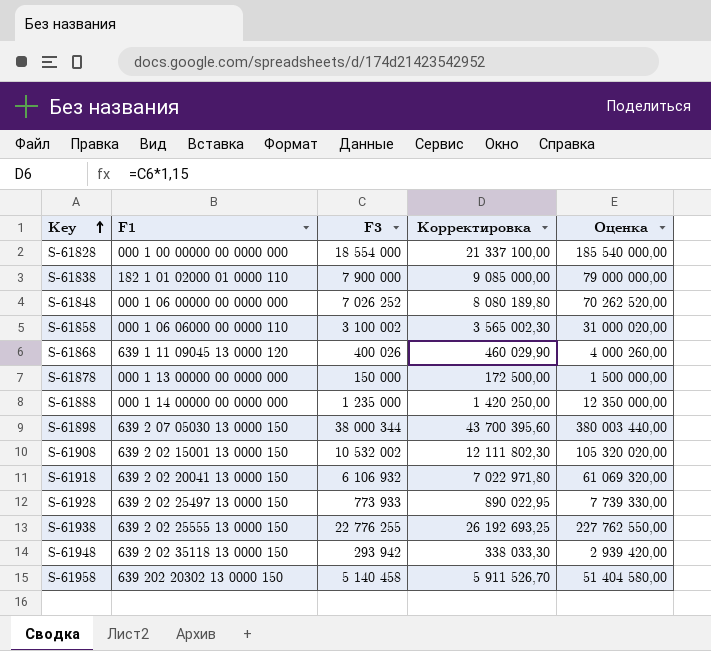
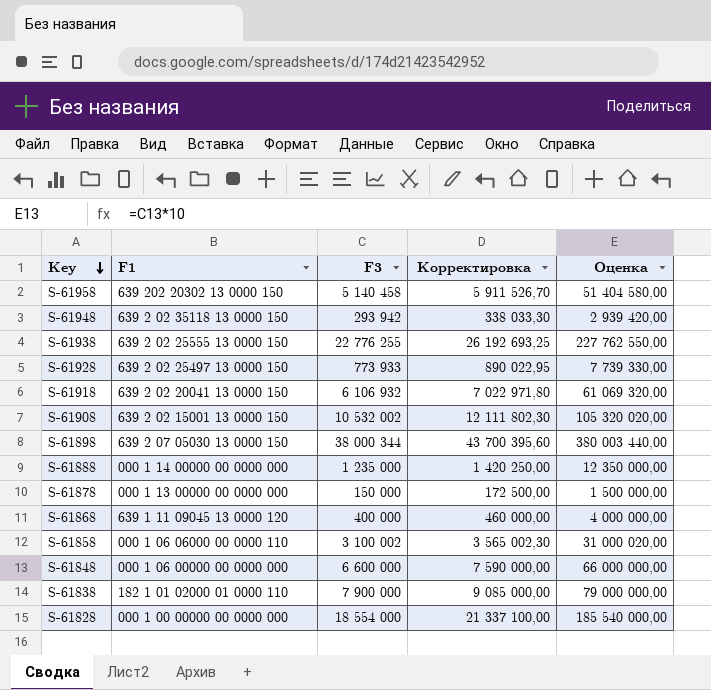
row order: Key ascending -> Key descending
S-61868 | F3: 400 026 -> 400 000
S-61868 | Корректировка: 460 029,90 -> 460 000,00
S-61868 | Оценка: 4 000 260,00 -> 4 000 000,00
S-61848 | F3: 7 026 252 -> 6 600 000
S-61848 | Корректировка: 8 080 189,80 -> 7 590 000,00
S-61848 | Оценка: 70 262 520,00 -> 66 000 000,00

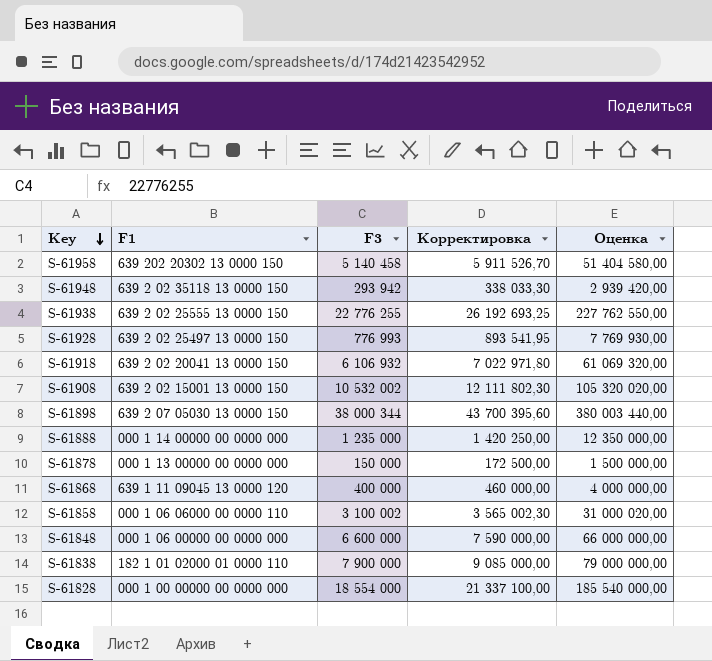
S-61928 | F3: 773 933 -> 776 993
S-61928 | Корректировка: 890 022,95 -> 893 541,95
S-61928 | Оценка: 7 739 330,00 -> 7 769 930,00

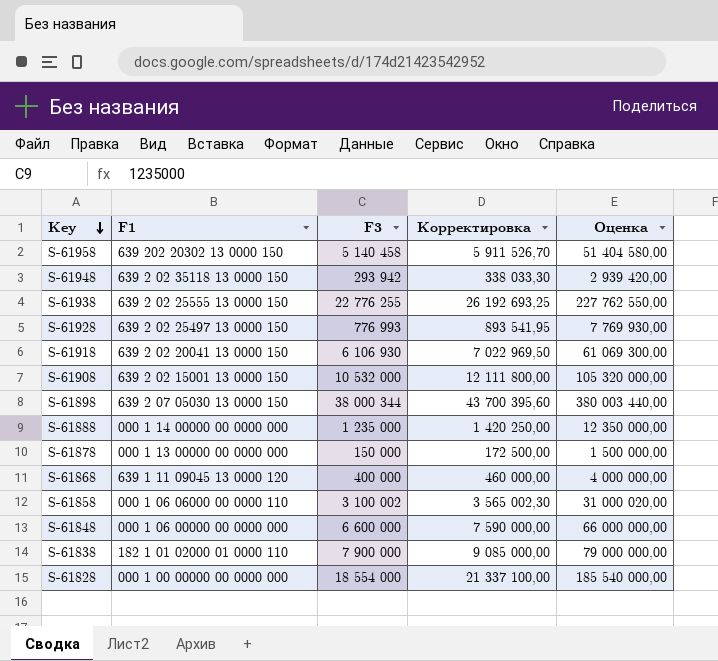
S-61918 | F3: 6 106 932 -> 6 106 930
S-61918 | Корректировка: 7 022 971,80 -> 7 022 969,50
S-61918 | Оценка: 61 069 320,00 -> 61 069 300,00
S-61908 | F3: 10 532 002 -> 10 532 000
S-61908 | Корректировка: 12 111 802,30 -> 12 111 800,00
S-61908 | Оценка: 105 320 020,00 -> 105 320 000,00

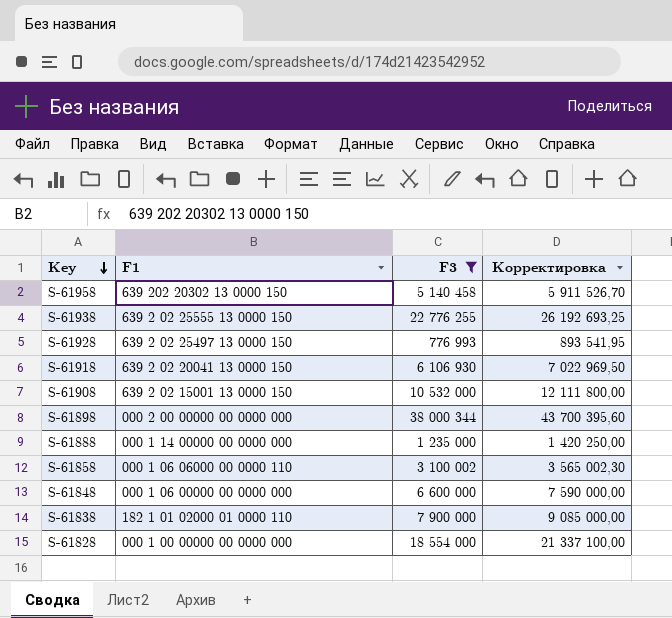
filter: none -> F3 >= 776 993
column Оценка | formula: [F3] * 10 -> none
S-61898 | F1: 639 2 07 05030 13 0000 150 -> 000 2 00 00000 00 0000 000

